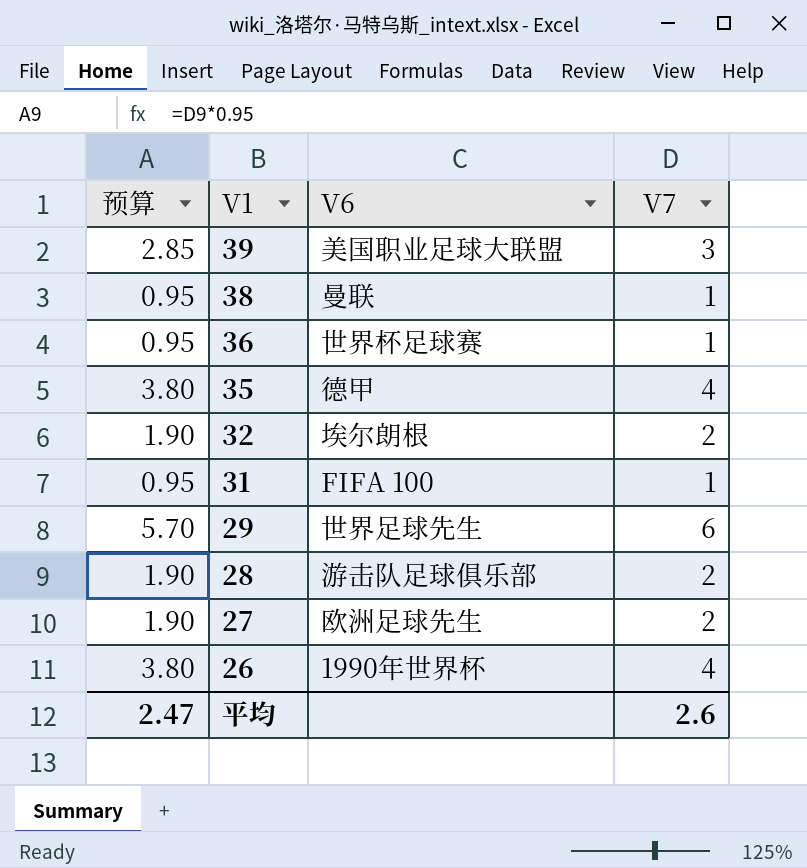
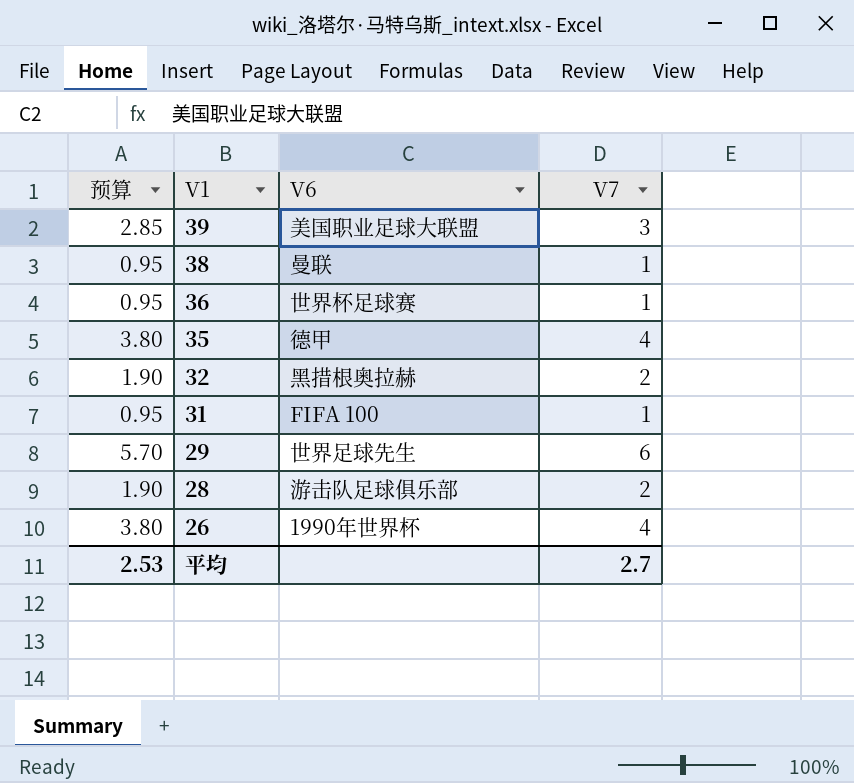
row 27: 1.90 | 欧洲足球先生 | 2 -> none
32 | V6: 埃尔朗根 -> 黑措根奥拉赫
平均 | 预算: 2.47 -> 2.53
平均 | V7: 2.6 -> 2.7

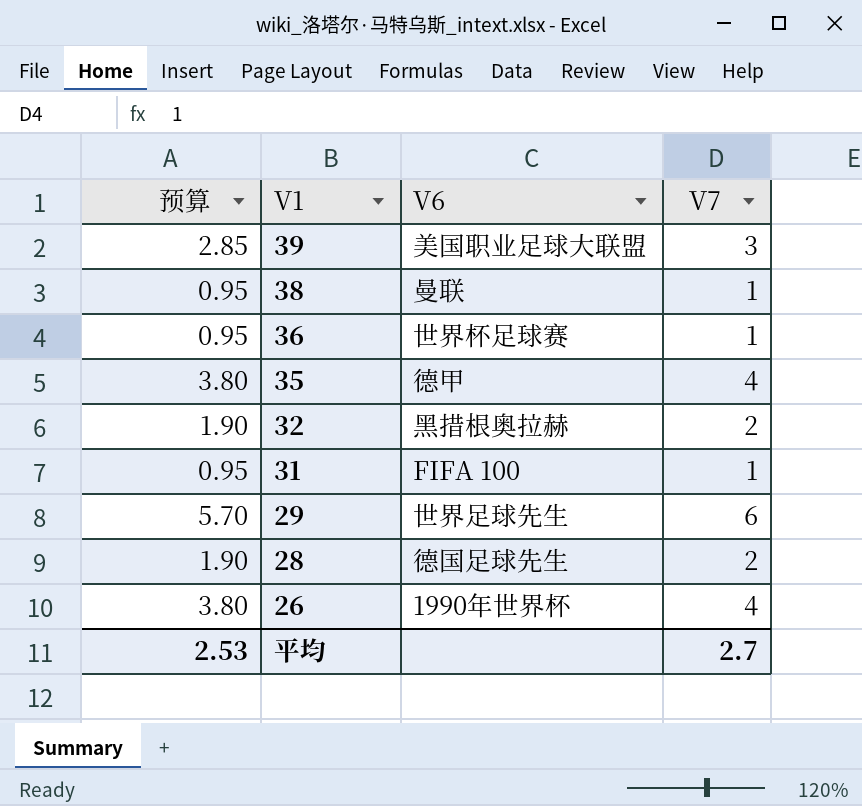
28 | V6: 游击队足球俱乐部 -> 德国足球先生

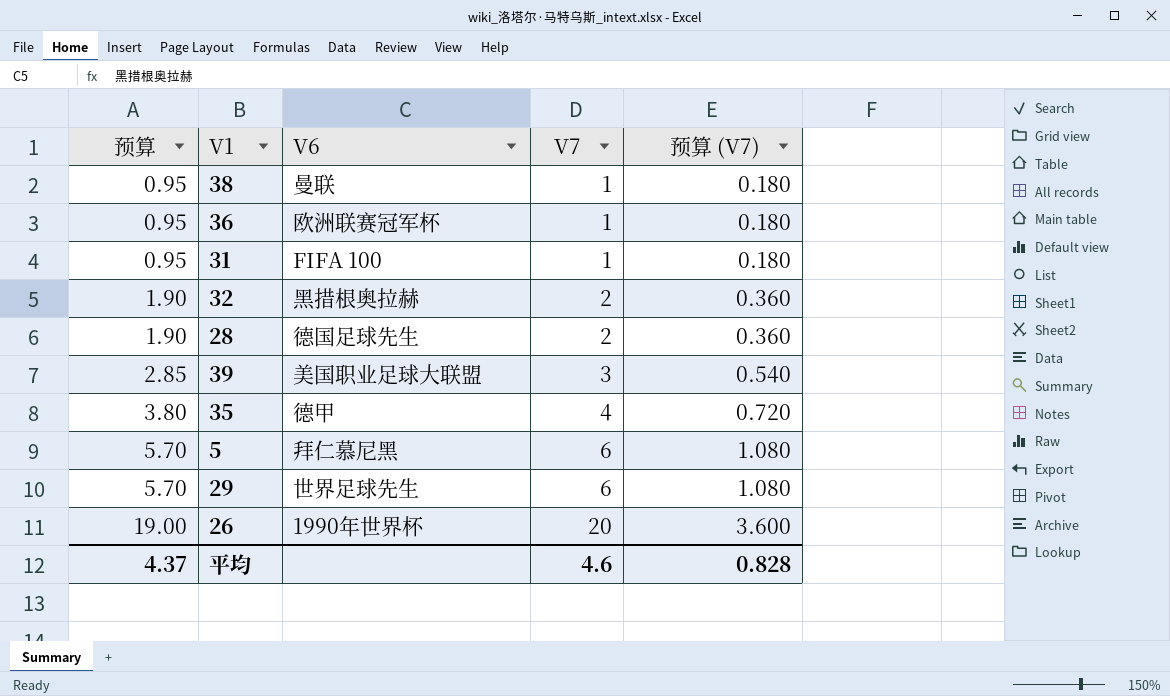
row order: V1 descending -> 预算 ascending
column 预算 (V7) | formula: none -> [V7] * 0.18
36 | V6: 世界杯足球赛 -> 欧洲联赛冠军杯
row 5: none -> 5.70 | 拜仁慕尼黑 | 6 | 1.080
26 | 预算: 3.80 -> 19.00
26 | V7: 4 -> 20
平均 | 预算: 2.53 -> 4.37
平均 | V7: 2.7 -> 4.6

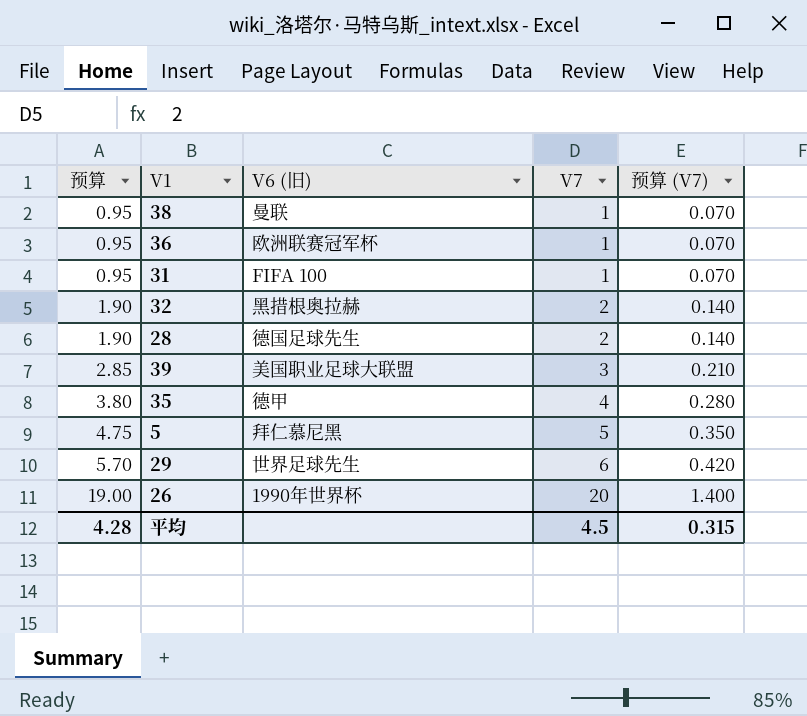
column name: V6 -> V6 (旧)
column 预算 (V7) | formula: [V7] * 0.18 -> [V7] * 0.07
5 | 预算: 5.70 -> 4.75
5 | V7: 6 -> 5
平均 | 预算: 4.37 -> 4.28
平均 | V7: 4.6 -> 4.5
平均 | 预算 (V7): 0.828 -> 0.315

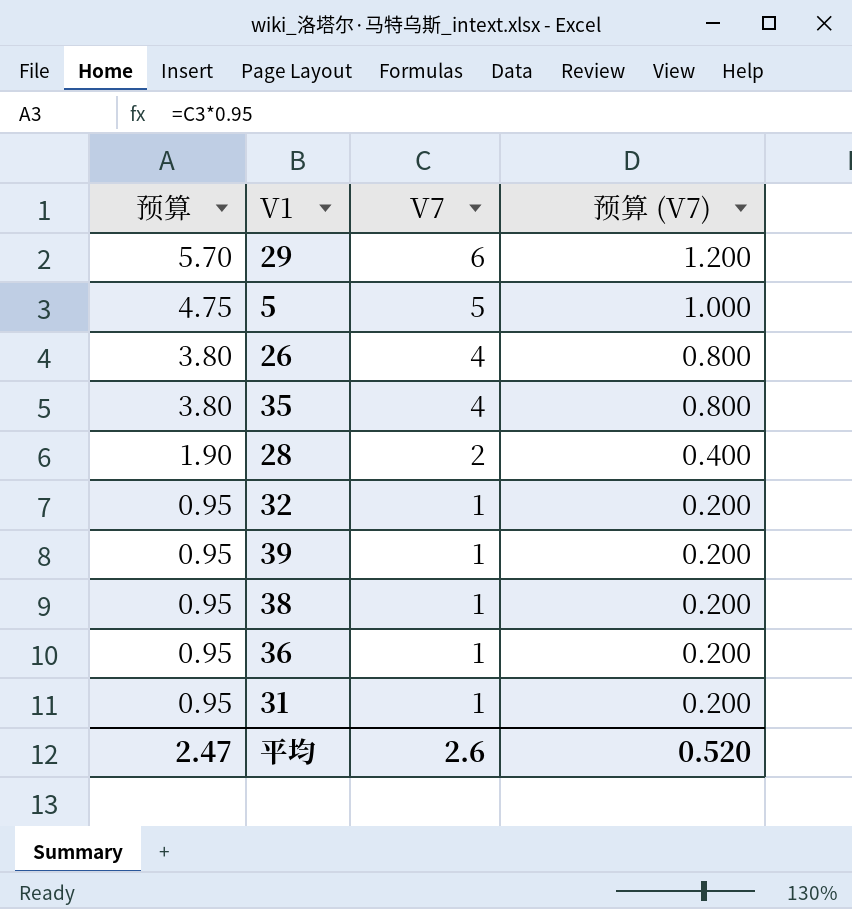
row order: 预算 ascending -> 预算 descending
column V6 (旧) | position: 3 -> none
column 预算 (V7) | formula: [V7] * 0.07 -> [V7] * 0.2
26 | 预算: 19.00 -> 3.80
26 | V7: 20 -> 4
32 | 预算: 1.90 -> 0.95
32 | V7: 2 -> 1
39 | 预算: 2.85 -> 0.95
39 | V7: 3 -> 1
平均 | 预算: 4.28 -> 2.47
平均 | V7: 4.5 -> 2.6
平均 | 预算 (V7): 0.315 -> 0.520

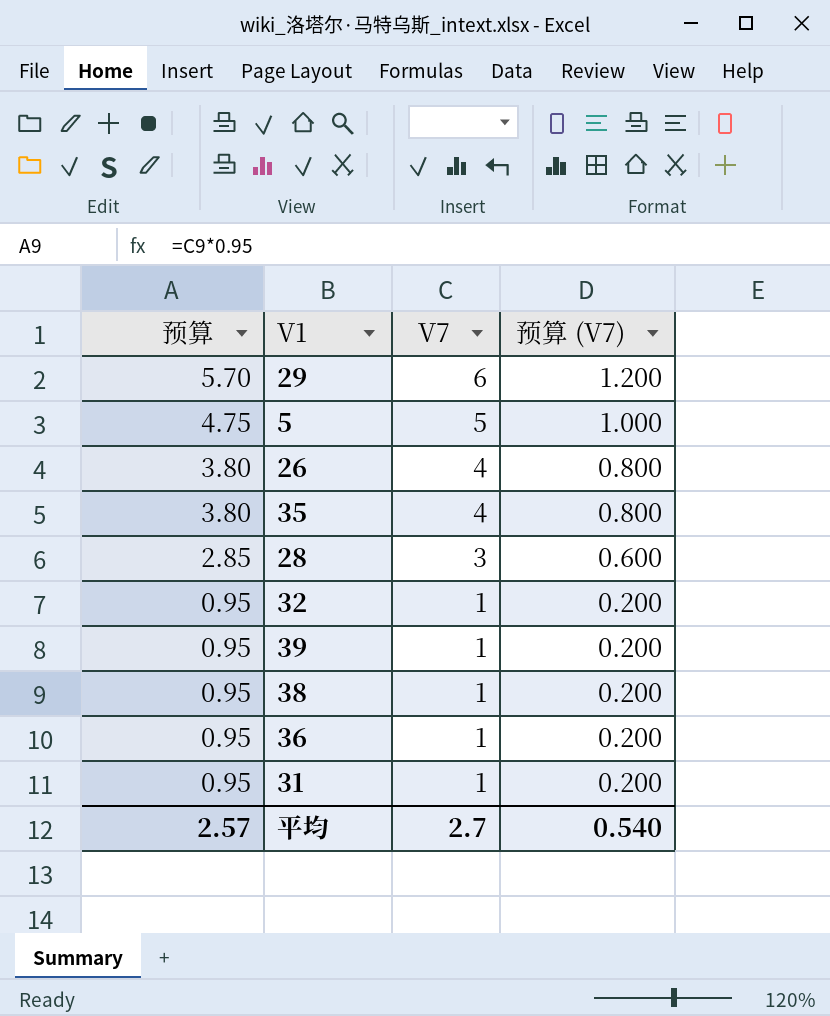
28 | 预算: 1.90 -> 2.85
28 | V7: 2 -> 3
28 | 预算 (V7): 0.400 -> 0.600
平均 | 预算: 2.47 -> 2.57
平均 | V7: 2.6 -> 2.7
平均 | 预算 (V7): 0.520 -> 0.540

